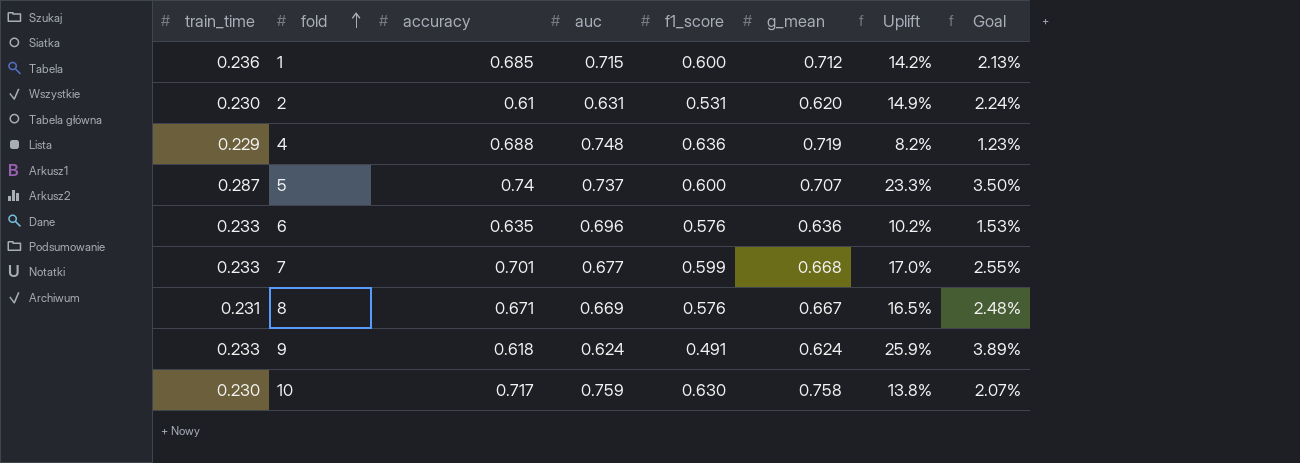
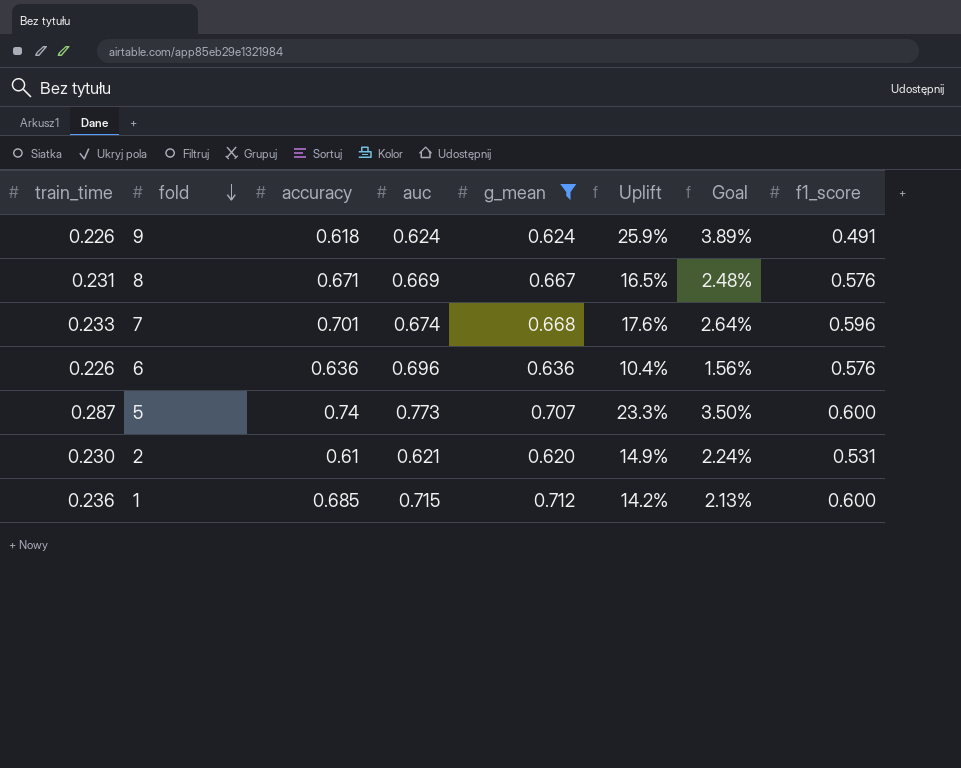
filter: none -> g_mean <= 0.712
row order: fold ascending -> fold descending
column f1_score | position: 5 -> 8
9 | train_time: 0.233 -> 0.226
7 | auc: 0.677 -> 0.674
7 | Uplift: 17.0% -> 17.6%
7 | Goal: 2.55% -> 2.64%
7 | f1_score: 0.599 -> 0.596
6 | train_time: 0.233 -> 0.226
6 | accuracy: 0.635 -> 0.636
6 | Uplift: 10.2% -> 10.4%
6 | Goal: 1.53% -> 1.56%
5 | auc: 0.737 -> 0.773
2 | auc: 0.631 -> 0.621

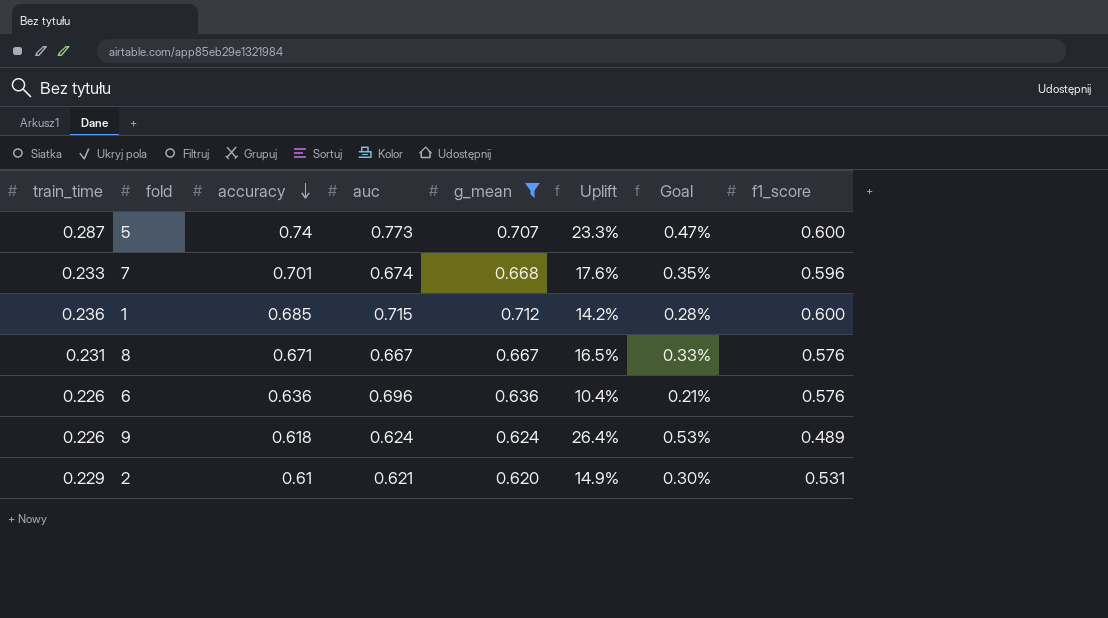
row order: fold descending -> accuracy descending
column Goal | formula: [Uplift] * 0.15 -> [Uplift] * 0.02
8 | auc: 0.669 -> 0.667
9 | Uplift: 25.9% -> 26.4%
9 | f1_score: 0.491 -> 0.489
2 | train_time: 0.230 -> 0.229

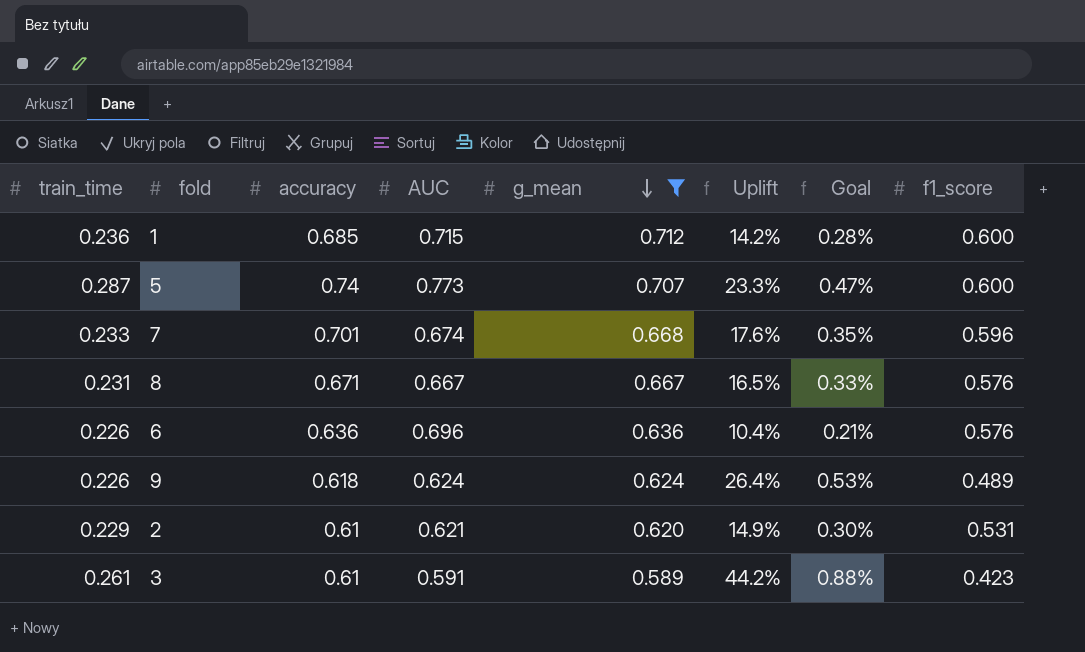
row order: accuracy descending -> g_mean descending
column name: auc -> AUC
row 3: none -> 0.261 | 0.61 | 0.591 | 0.589 | 44.2% | 0.88% | 0.423

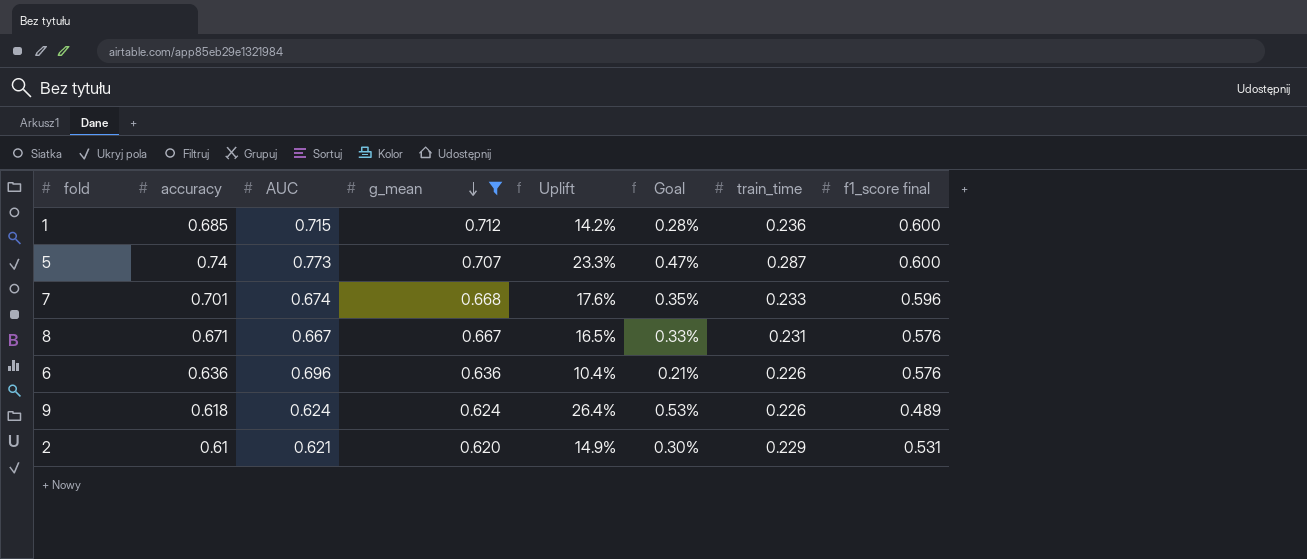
column train_time | position: 1 -> 7
column name: f1_score -> f1_score final
row 3: 0.261 | 0.61 | 0.591 | 0.589 | 44.2% | 0.88% | 0.423 -> none

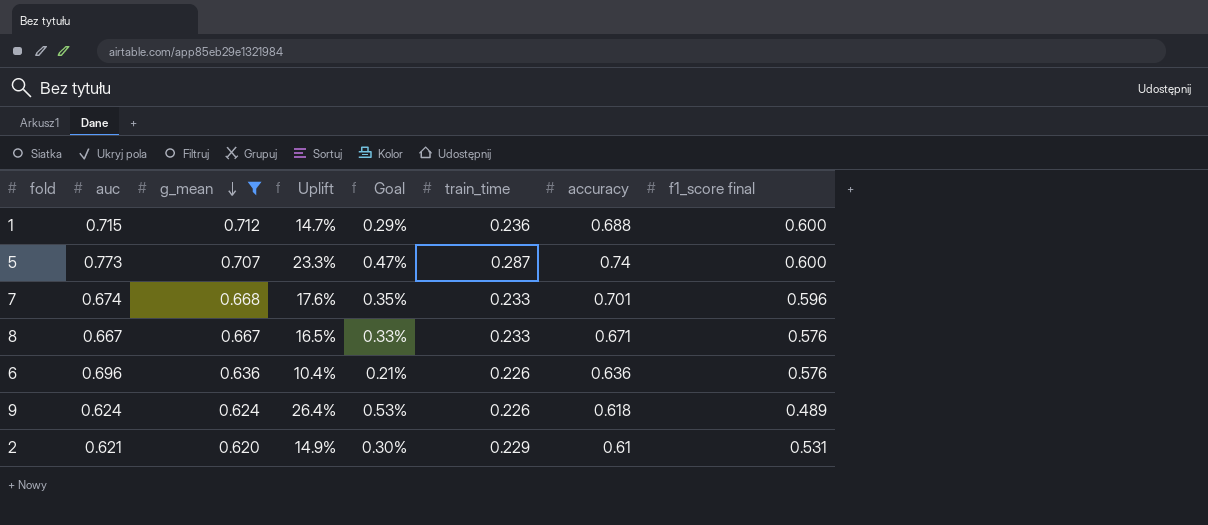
column name: AUC -> auc
column accuracy | position: 2 -> 7
1 | Uplift: 14.2% -> 14.7%
1 | Goal: 0.28% -> 0.29%
1 | accuracy: 0.685 -> 0.688
8 | train_time: 0.231 -> 0.233

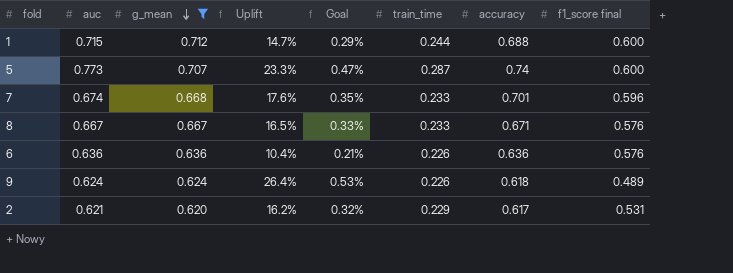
1 | train_time: 0.236 -> 0.244
6 | auc: 0.696 -> 0.636
2 | Uplift: 14.9% -> 16.2%
2 | Goal: 0.30% -> 0.32%
2 | accuracy: 0.61 -> 0.617

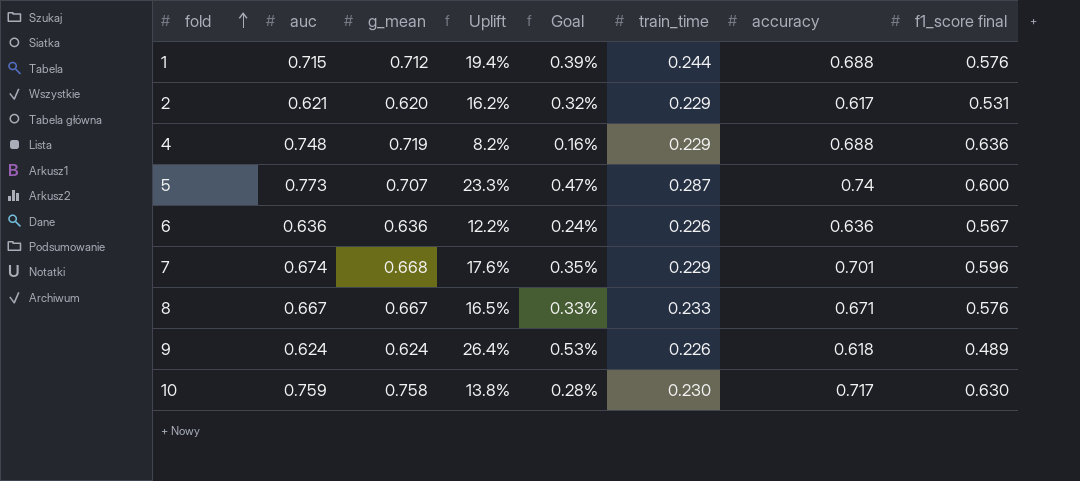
filter: g_mean <= 0.712 -> none
row order: g_mean descending -> fold ascending
1 | Uplift: 14.7% -> 19.4%
1 | Goal: 0.29% -> 0.39%
1 | f1_score final: 0.600 -> 0.576
6 | Uplift: 10.4% -> 12.2%
6 | Goal: 0.21% -> 0.24%
6 | f1_score final: 0.576 -> 0.567
7 | train_time: 0.233 -> 0.229

